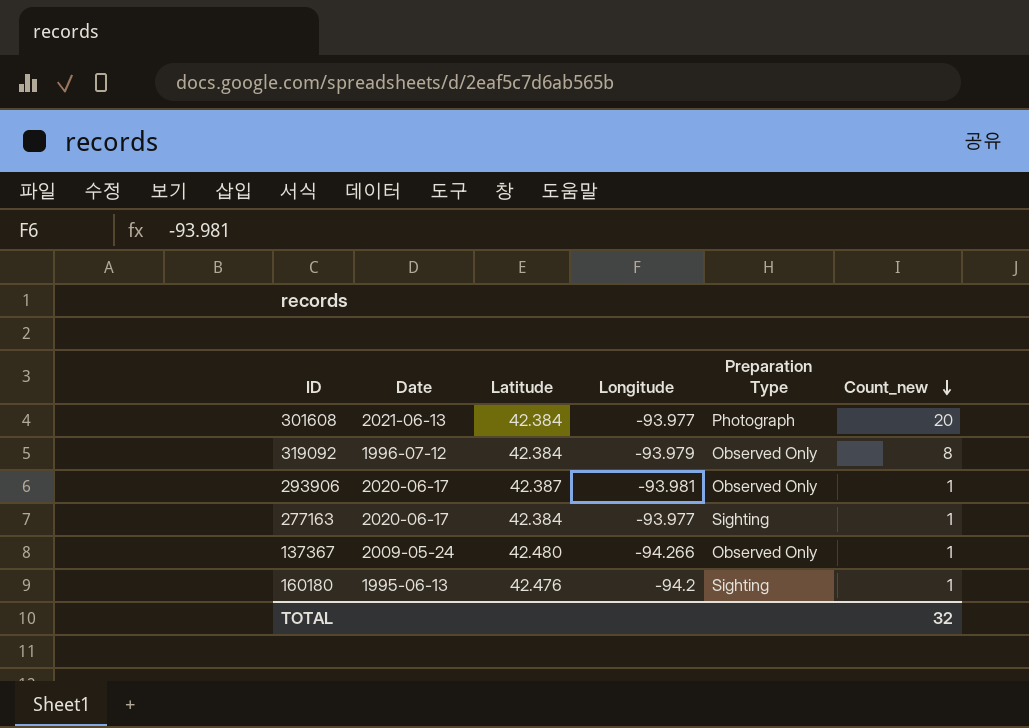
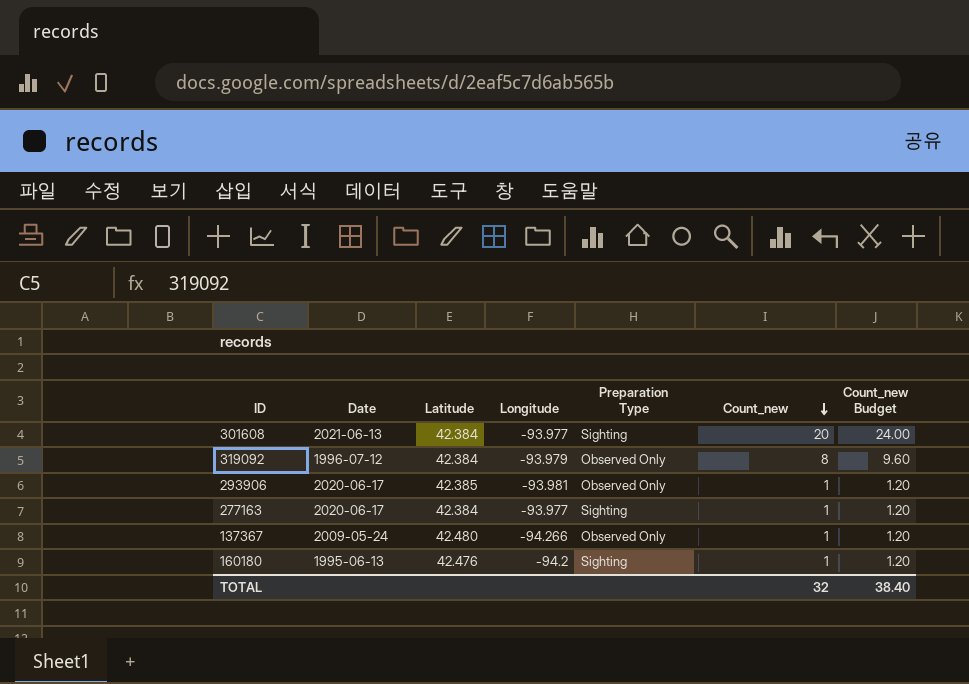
column Count_new Budget | formula: none -> [Count_new] * 1.2
301608 | Preparation Type: Photograph -> Sighting
293906 | Latitude: 42.387 -> 42.385

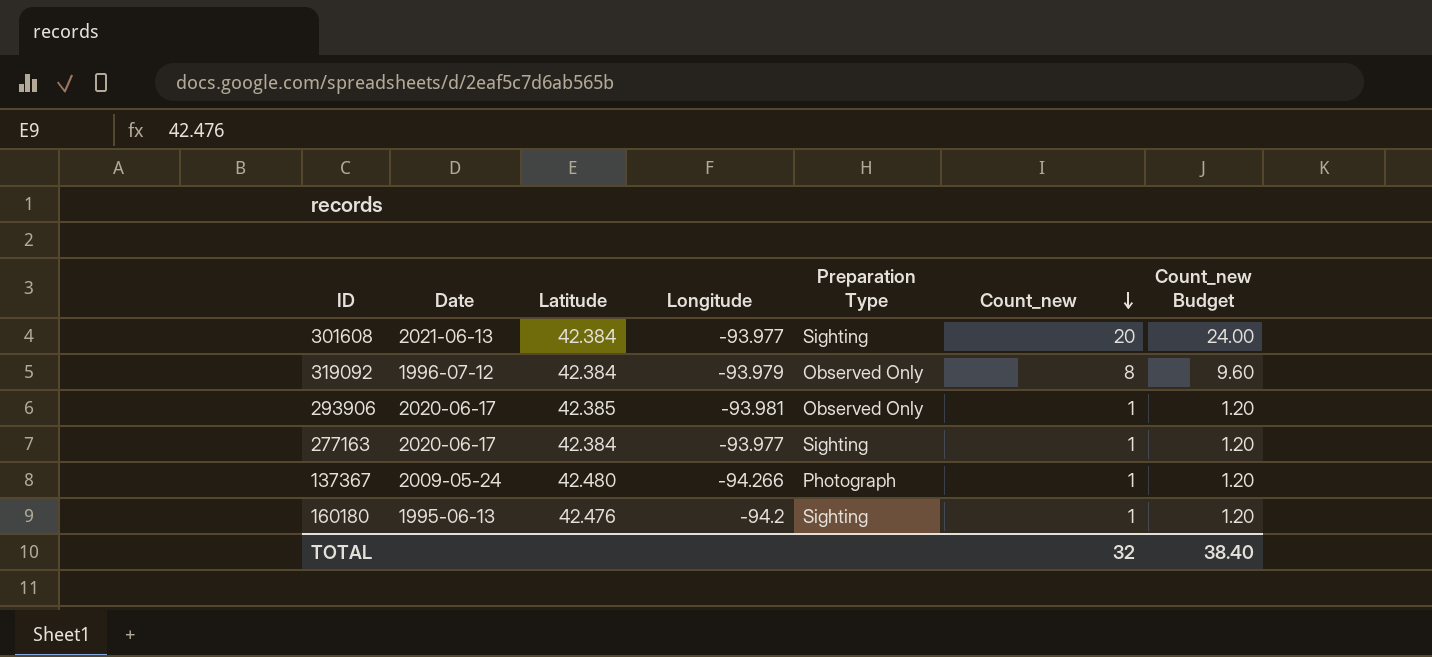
137367 | Preparation Type: Observed Only -> Photograph

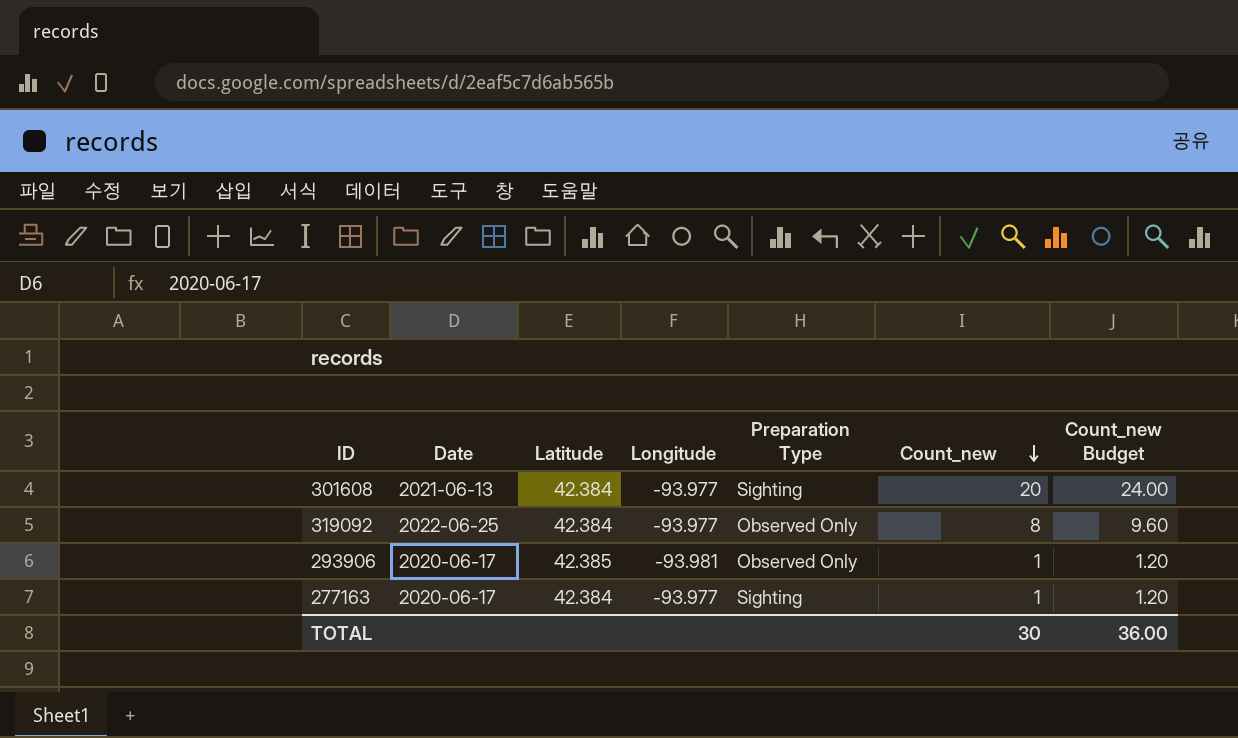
row 137367: 2009-05-24 | 42.480 | -94.266 | Photograph | 1 | 1.20 -> none
row 160180: 1995-06-13 | 42.476 | -94.2 | Sighting | 1 | 1.20 -> none
319092 | Date: 1996-07-12 -> 2022-06-25
319092 | Longitude: -93.979 -> -93.977
TOTAL | Count_new: 32 -> 30
TOTAL | Count_new Budget: 38.40 -> 36.00

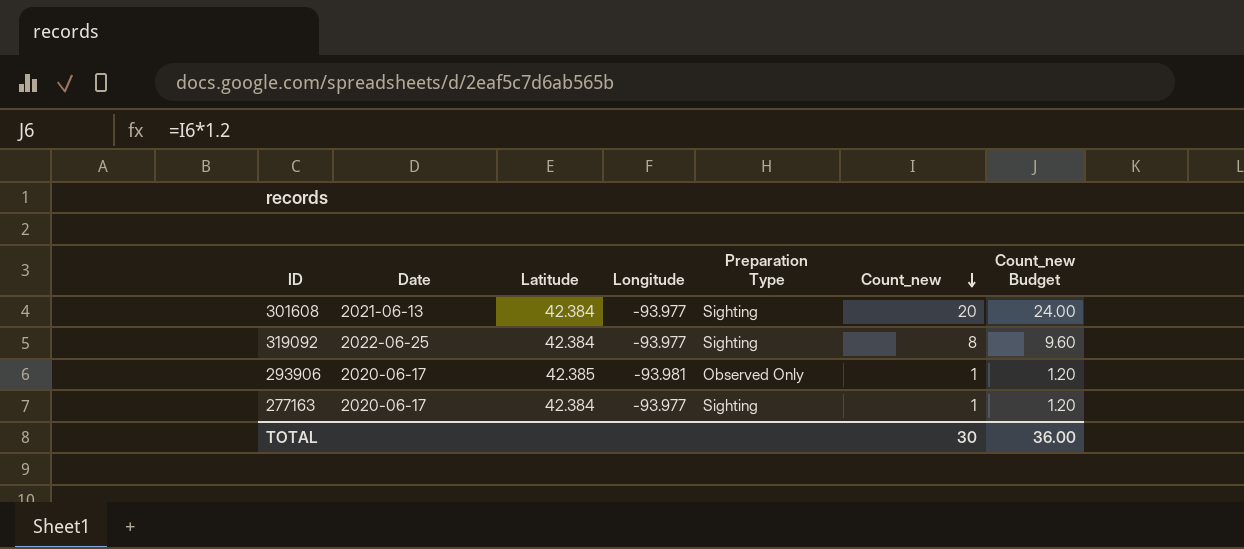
319092 | Preparation Type: Observed Only -> Sighting

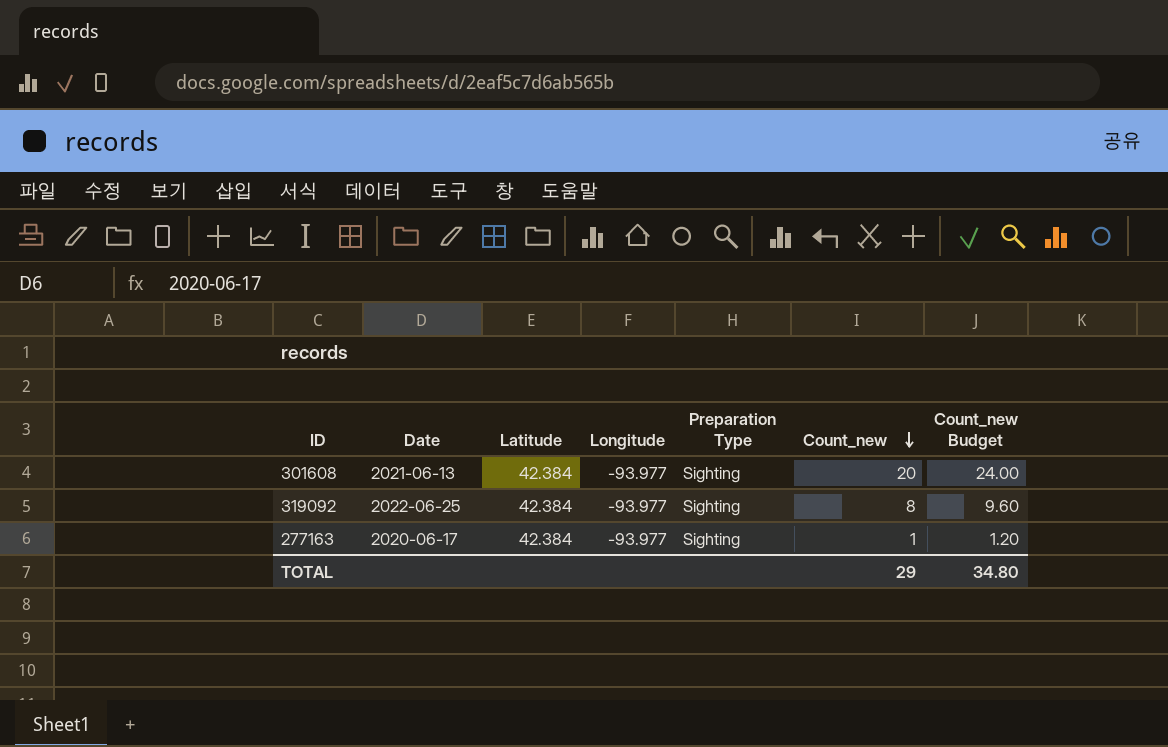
row 293906: 2020-06-17 | 42.385 | -93.981 | Observed Only | 1 | 1.20 -> none
TOTAL | Count_new: 30 -> 29
TOTAL | Count_new Budget: 36.00 -> 34.80

